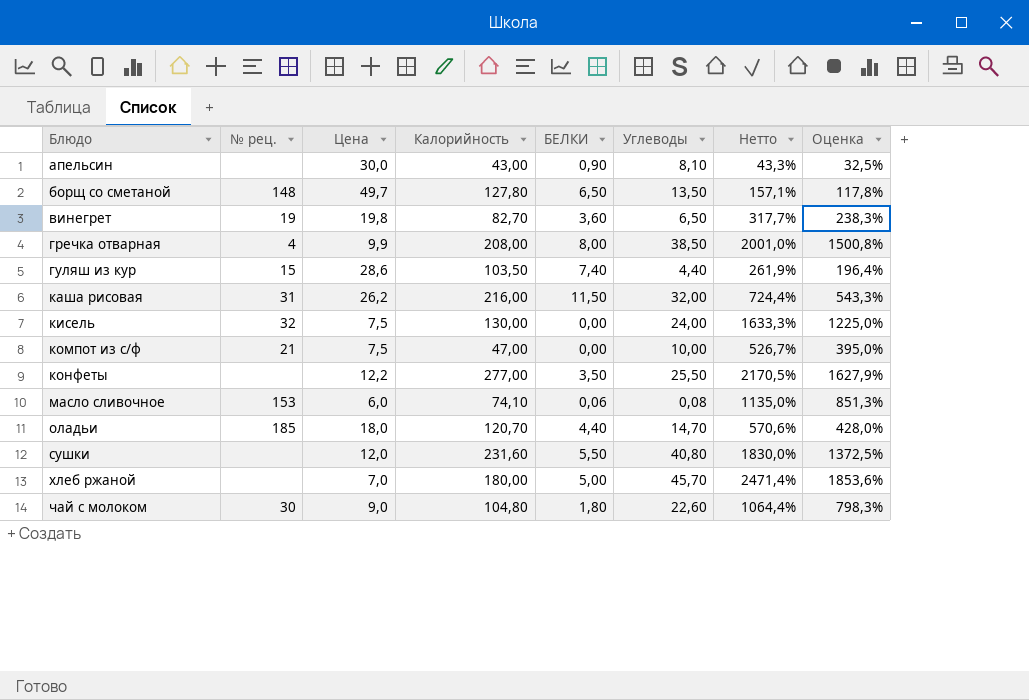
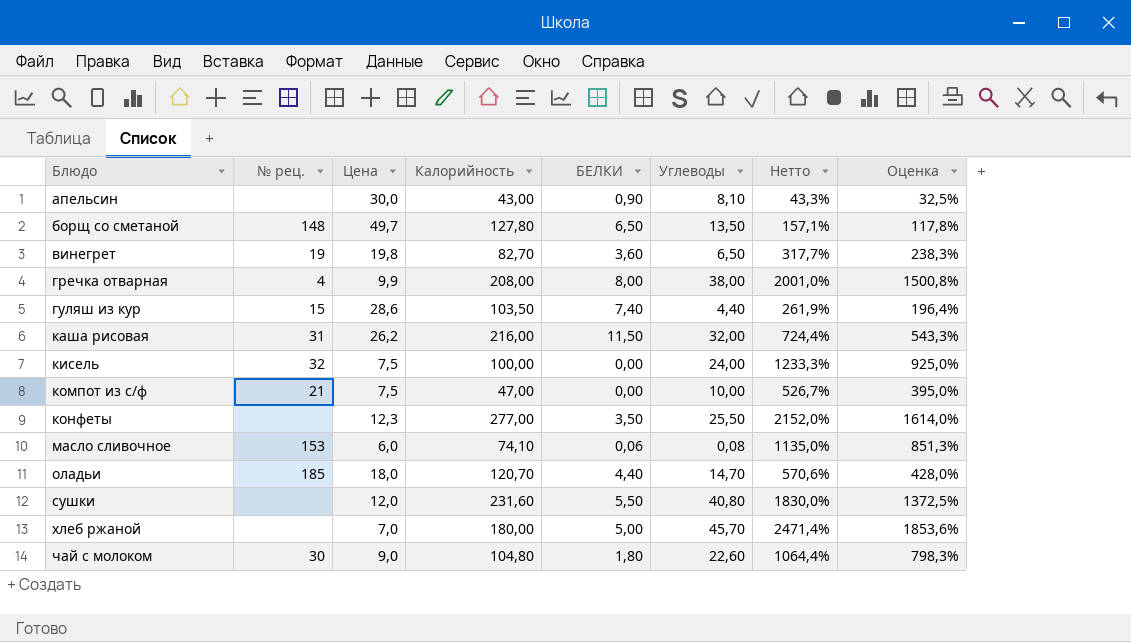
гречка отварная | Углеводы: 38,50 -> 38,00
кисель | Калорийность: 130,00 -> 100,00
кисель | Нетто: 1633,3% -> 1233,3%
кисель | Оценка: 1225,0% -> 925,0%
конфеты | Цена: 12,2 -> 12,3
конфеты | Нетто: 2170,5% -> 2152,0%
конфеты | Оценка: 1627,9% -> 1614,0%

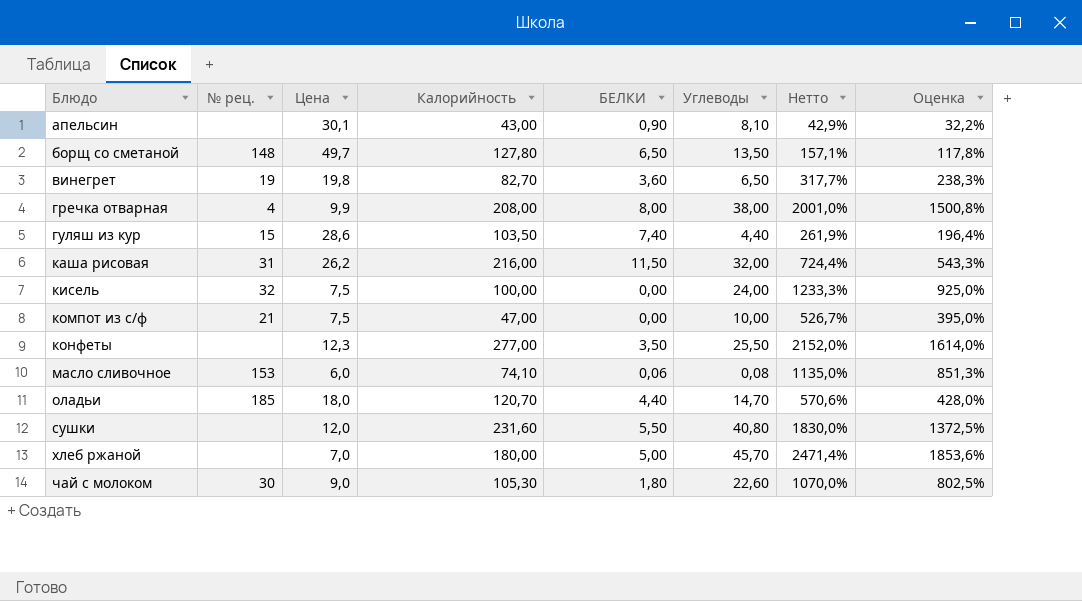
апельсин | Цена: 30,0 -> 30,1
апельсин | Нетто: 43,3% -> 42,9%
апельсин | Оценка: 32,5% -> 32,2%
чай с молоком | Калорийность: 104,80 -> 105,30
чай с молоком | Нетто: 1064,4% -> 1070,0%
чай с молоком | Оценка: 798,3% -> 802,5%

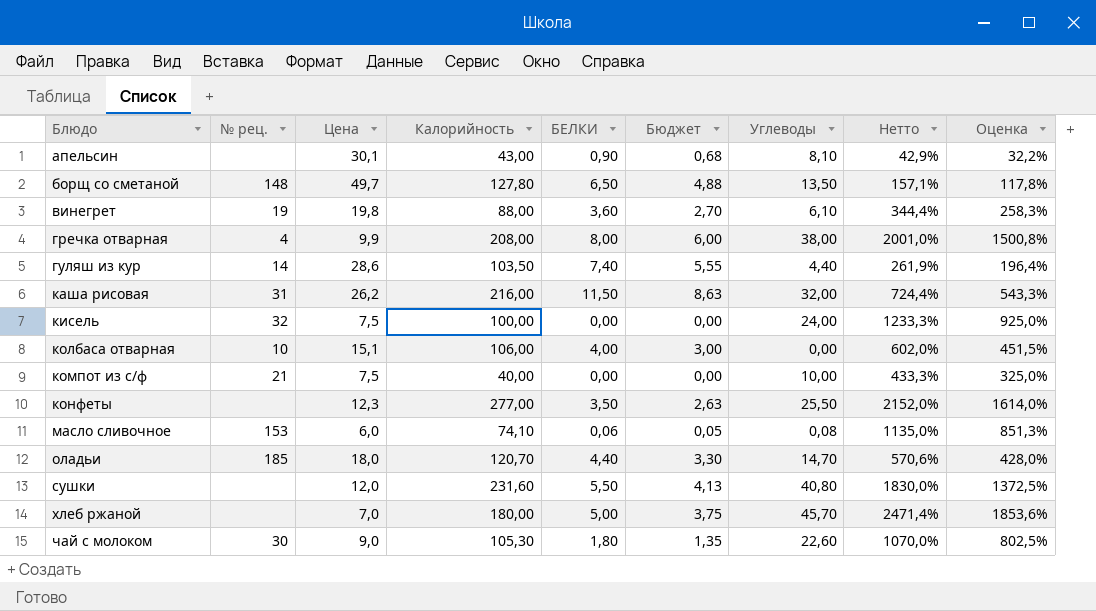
column Бюджет | formula: none -> [БЕЛКИ] * 0,75
винегрет | Калорийность: 82,70 -> 88,00
винегрет | Углеводы: 6,50 -> 6,10
винегрет | Нетто: 317,7% -> 344,4%
винегрет | Оценка: 238,3% -> 258,3%
гуляш из кур | № рец.: 15 -> 14
row колбаса отварная: none -> 10 | 15,1 | 106,00 | 4,00 | 3,00 | 0,00 | 602,0% | 451,5%
компот из с/ф | Калорийность: 47,00 -> 40,00
компот из с/ф | Нетто: 526,7% -> 433,3%
компот из с/ф | Оценка: 395,0% -> 325,0%

